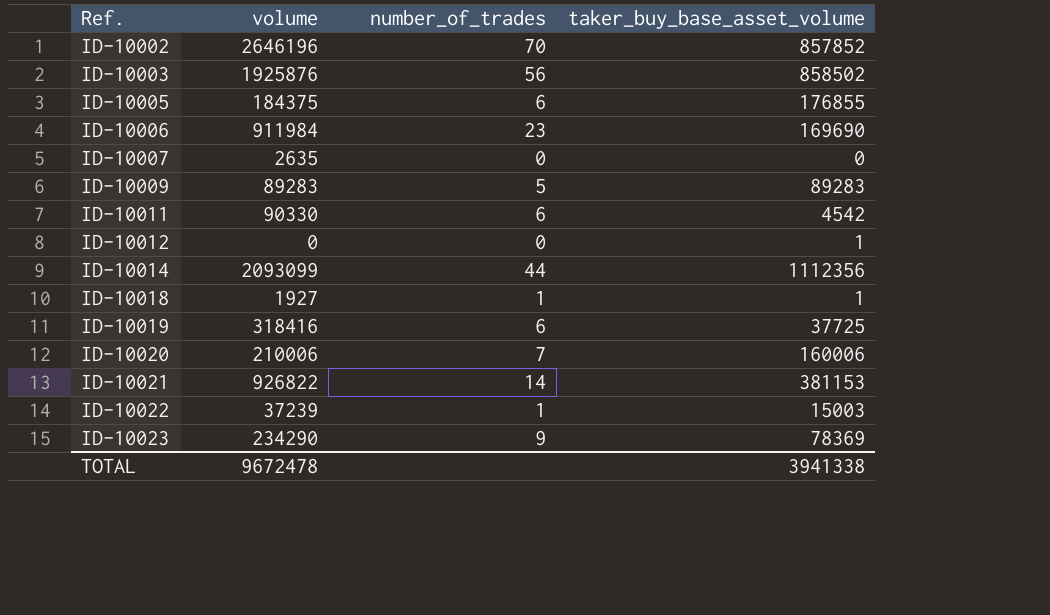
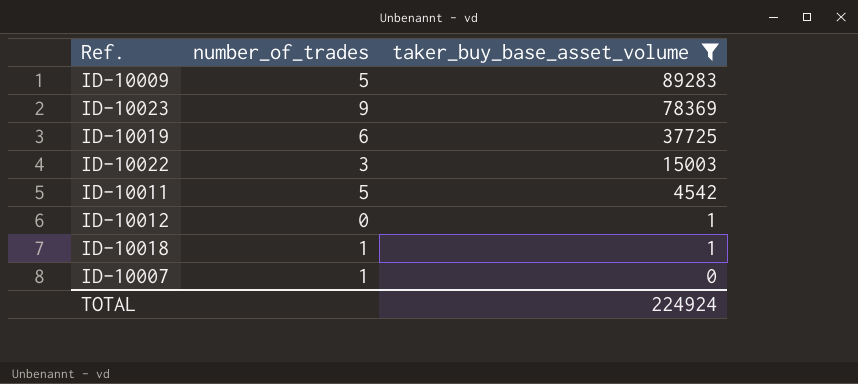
filter: none -> taker_buy_base_asset_volume <= 89283
row order: Ref. ascending -> taker_buy_base_asset_volume descending
column volume | position: 2 -> none
ID-10022 | number_of_trades: 1 -> 3
ID-10011 | number_of_trades: 6 -> 5
ID-10007 | number_of_trades: 0 -> 1
TOTAL | taker_buy_base_asset_volume: 3941338 -> 224924

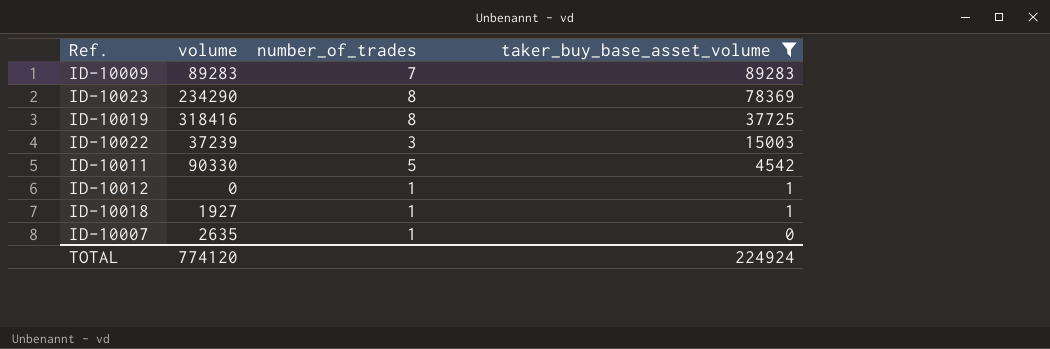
column volume | position: none -> 2
ID-10009 | number_of_trades: 5 -> 7
ID-10023 | number_of_trades: 9 -> 8
ID-10019 | number_of_trades: 6 -> 8
ID-10012 | number_of_trades: 0 -> 1

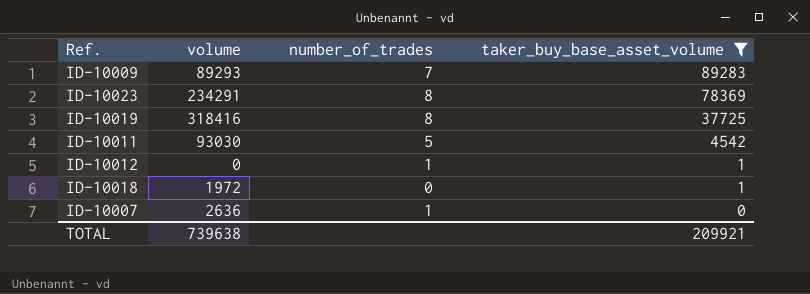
row ID-10022: 37239 | 3 | 15003 -> none
ID-10009 | volume: 89283 -> 89293
ID-10023 | volume: 234290 -> 234291
ID-10011 | volume: 90330 -> 93030
ID-10018 | volume: 1927 -> 1972
ID-10018 | number_of_trades: 1 -> 0
ID-10007 | volume: 2635 -> 2636
TOTAL | volume: 774120 -> 739638
TOTAL | taker_buy_base_asset_volume: 224924 -> 209921

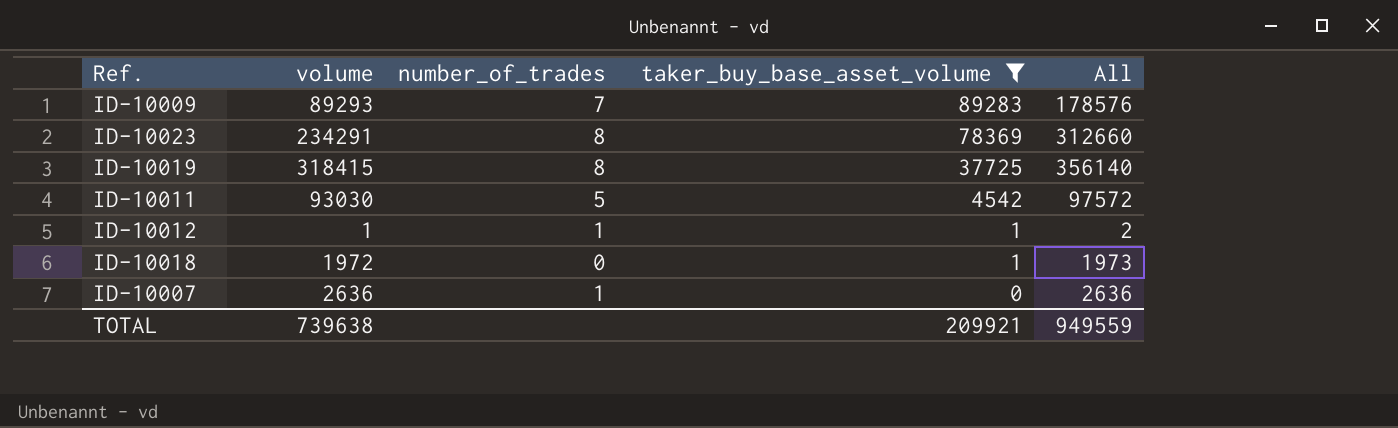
column All | formula: none -> [volume] + [taker_buy_base_asset_volume]
ID-10019 | volume: 318416 -> 318415
ID-10012 | volume: 0 -> 1

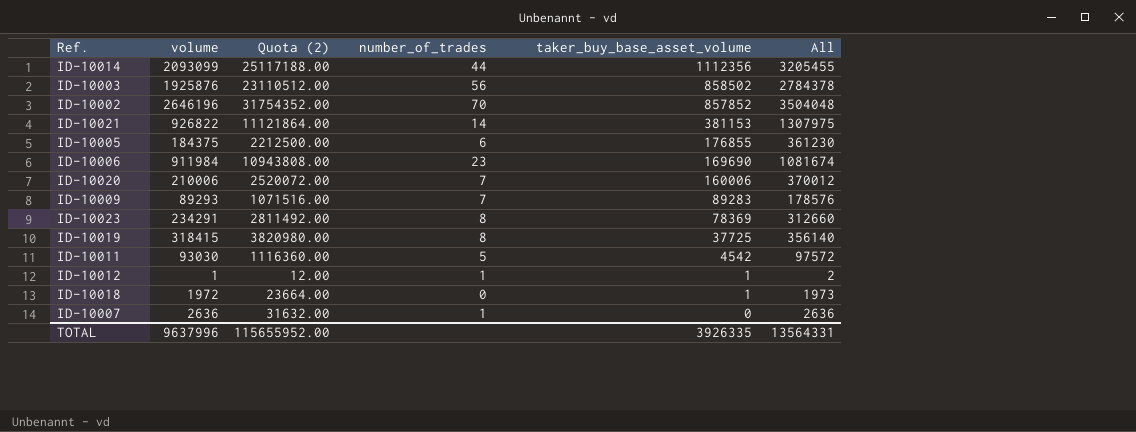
filter: taker_buy_base_asset_volume <= 89283 -> none
column Quota (2) | formula: none -> [volume] * 12
TOTAL | volume: 739638 -> 9637996
TOTAL | taker_buy_base_asset_volume: 209921 -> 3926335
TOTAL | All: 949559 -> 13564331

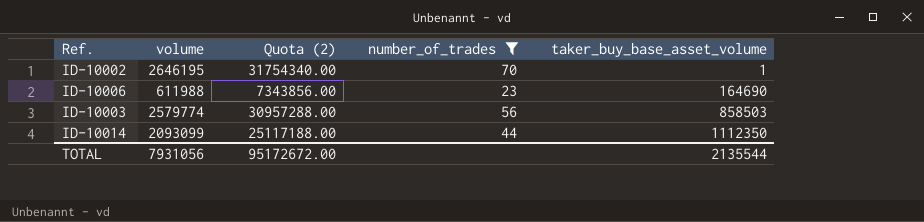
filter: none -> number_of_trades >= 23
row order: taker_buy_base_asset_volume descending -> taker_buy_base_asset_volume ascending
column All | formula: [volume] + [taker_buy_base_asset_volume] -> none
ID-10002 | volume: 2646196 -> 2646195
ID-10002 | Quota (2): 31754352.00 -> 31754340.00
ID-10002 | taker_buy_base_asset_volume: 857852 -> 1
ID-10006 | volume: 911984 -> 611988
ID-10006 | Quota (2): 10943808.00 -> 7343856.00
ID-10006 | taker_buy_base_asset_volume: 169690 -> 164690
ID-10003 | volume: 1925876 -> 2579774
ID-10003 | Quota (2): 23110512.00 -> 30957288.00
ID-10003 | taker_buy_base_asset_volume: 858502 -> 858503
ID-10014 | taker_buy_base_asset_volume: 1112356 -> 1112350
TOTAL | volume: 9637996 -> 7931056
TOTAL | Quota (2): 115655952.00 -> 95172672.00
TOTAL | taker_buy_base_asset_volume: 3926335 -> 2135544

